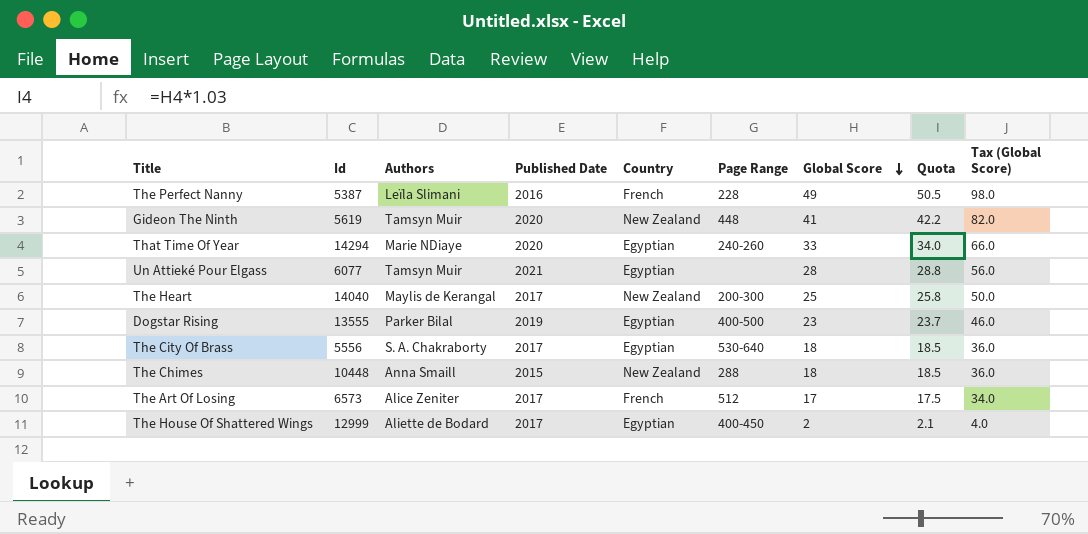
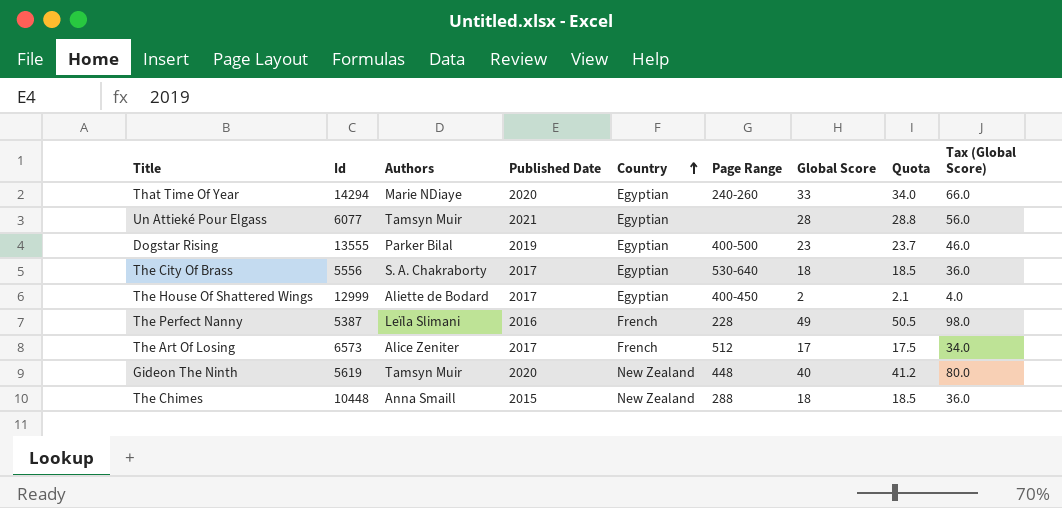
row order: Global Score descending -> Country ascending
row The Heart: 14040 | Maylis de Kerangal | 2017 | New Zealand | 200-300 | 25 | 25.8 | 50.0 -> none
Gideon The Ninth | Global Score: 41 -> 40
Gideon The Ninth | Quota: 42.2 -> 41.2
Gideon The Ninth | Tax (Global Score): 82.0 -> 80.0

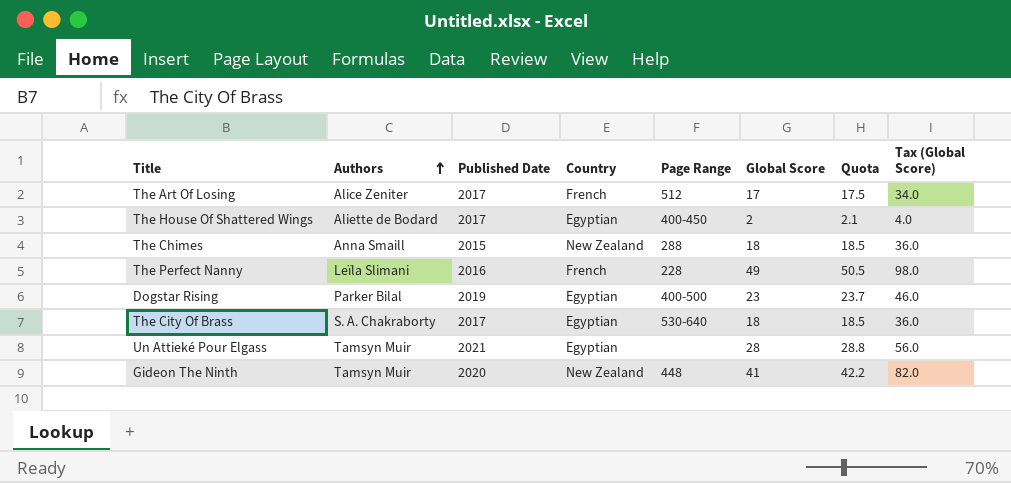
row order: Country ascending -> Authors ascending
column Id | position: 2 -> none
row That Time Of Year: 14294 | Marie NDiaye | 2020 | Egyptian | 240-260 | 33 | 34.0 | 66.0 -> none
Gideon The Ninth | Global Score: 40 -> 41
Gideon The Ninth | Quota: 41.2 -> 42.2
Gideon The Ninth | Tax (Global Score): 80.0 -> 82.0

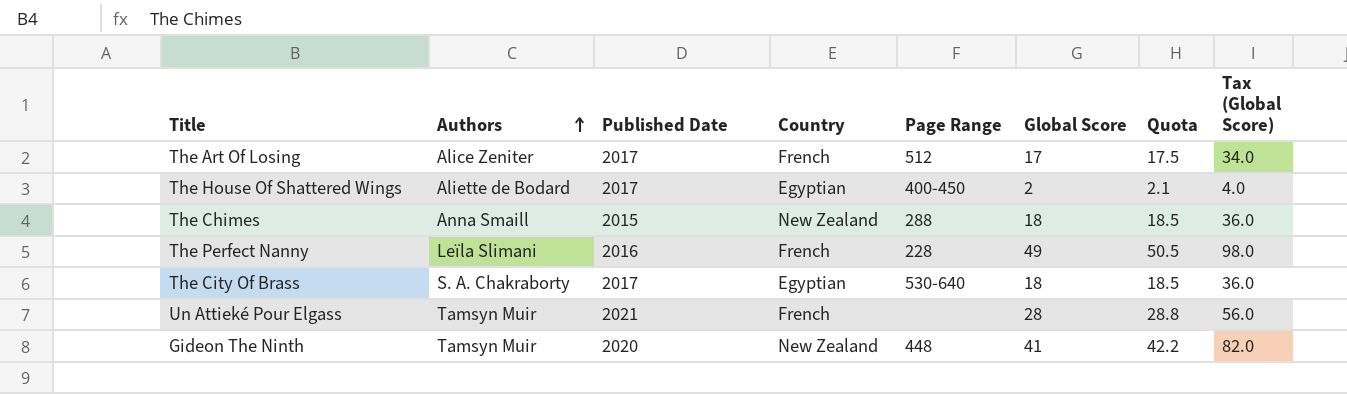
row Dogstar Rising: Parker Bilal | 2019 | Egyptian | 400-500 | 23 | 23.7 | 46.0 -> none
Un Attieké Pour Elgass | Country: Egyptian -> French

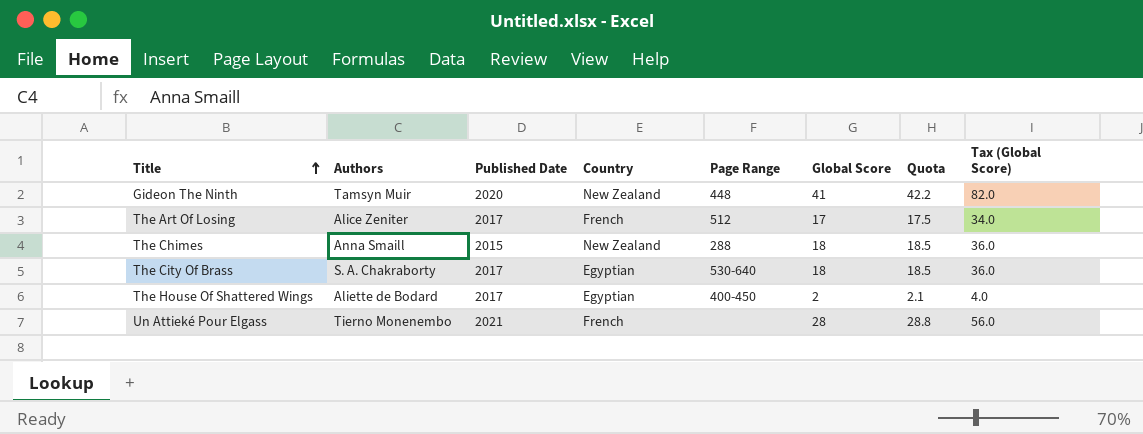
row order: Authors ascending -> Title ascending
row The Perfect Nanny: Leïla Slimani | 2016 | French | 228 | 49 | 50.5 | 98.0 -> none
Un Attieké Pour Elgass | Authors: Tamsyn Muir -> Tierno Monenembo

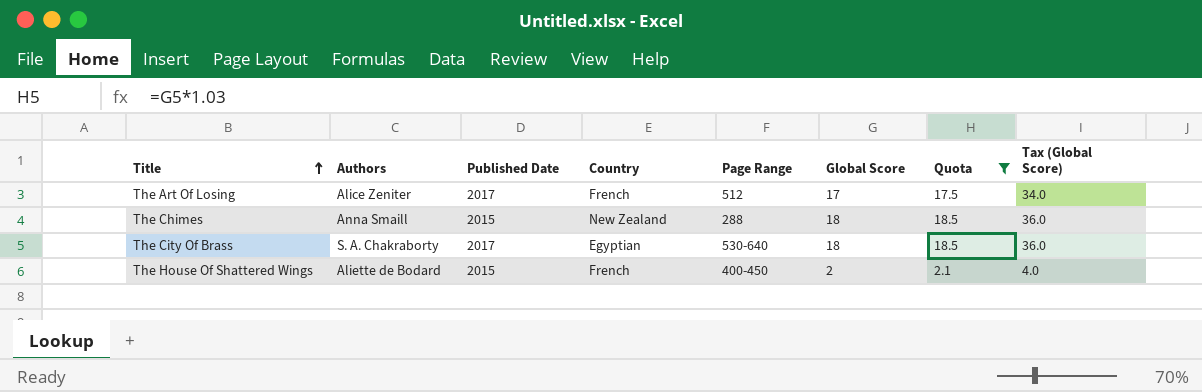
filter: none -> Quota <= 18.5
The House Of Shattered Wings | Published Date: 2017 -> 2015
The House Of Shattered Wings | Country: Egyptian -> French

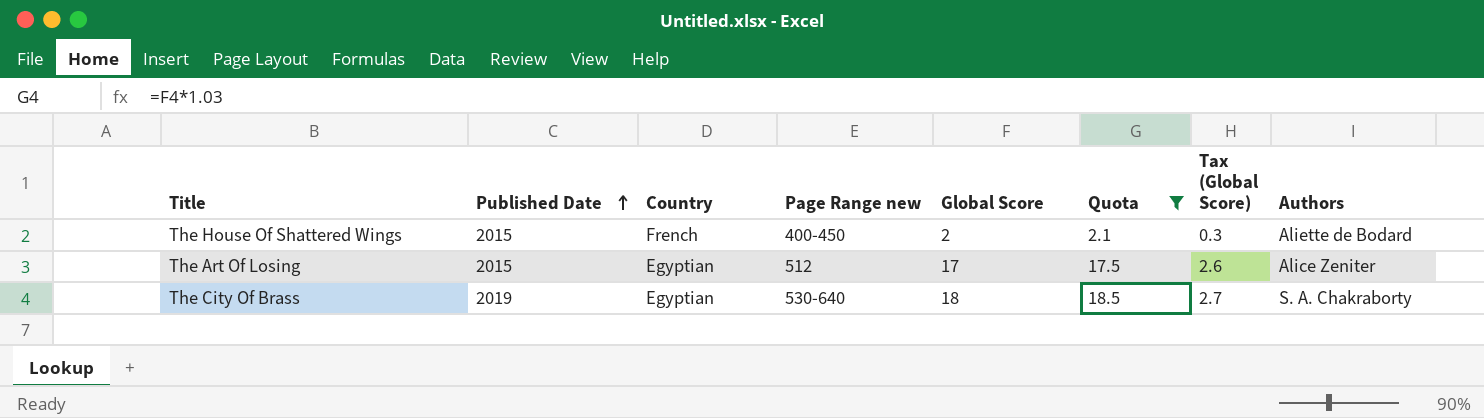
row order: Title ascending -> Published Date ascending
column name: Page Range -> Page Range new
column Tax (Global Score) | formula: [Global Score] * 2 -> [Global Score] * 0.15
column Authors | position: 2 -> 8
row The Chimes: Anna Smaill | 2015 | New Zealand | 288 | 18 | 18.5 | 36.0 -> none
The Art Of Losing | Published Date: 2017 -> 2015
The Art Of Losing | Country: French -> Egyptian
The City Of Brass | Published Date: 2017 -> 2019

